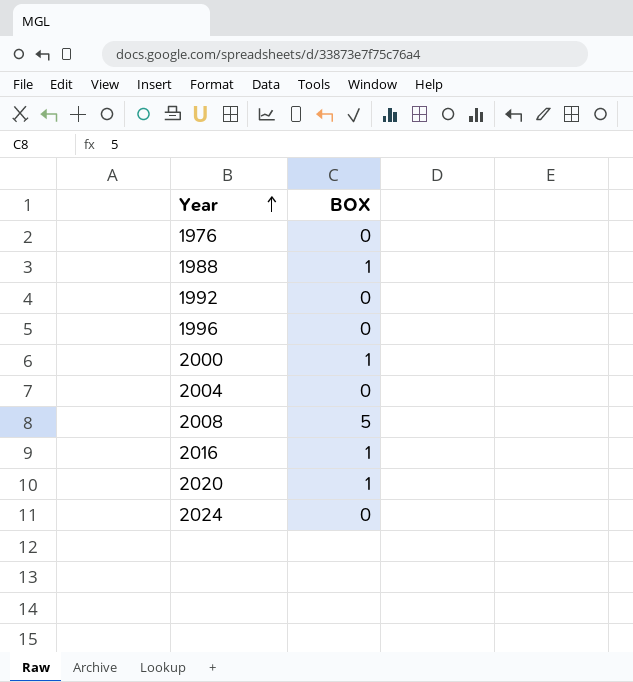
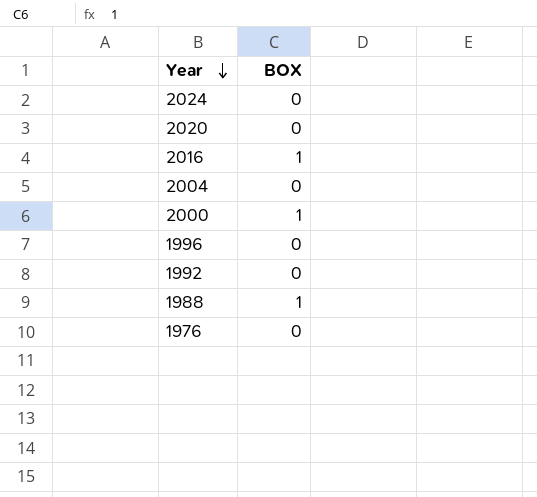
row order: Year ascending -> Year descending
row 2008: 5 -> none
2020 | BOX: 1 -> 0

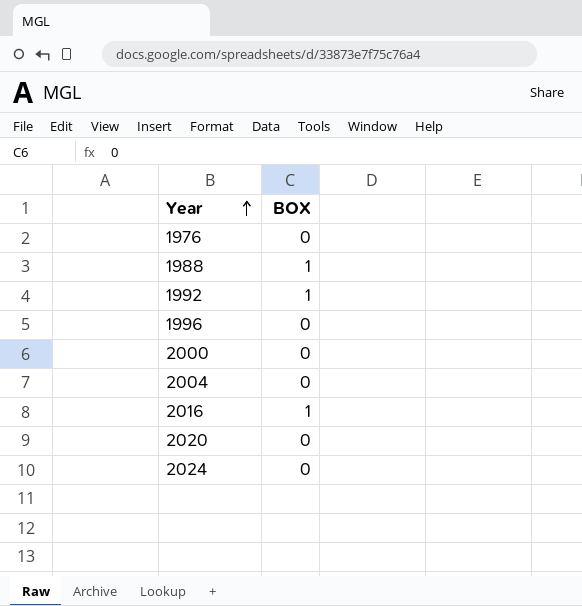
row order: Year descending -> Year ascending
1992 | BOX: 0 -> 1
2000 | BOX: 1 -> 0

